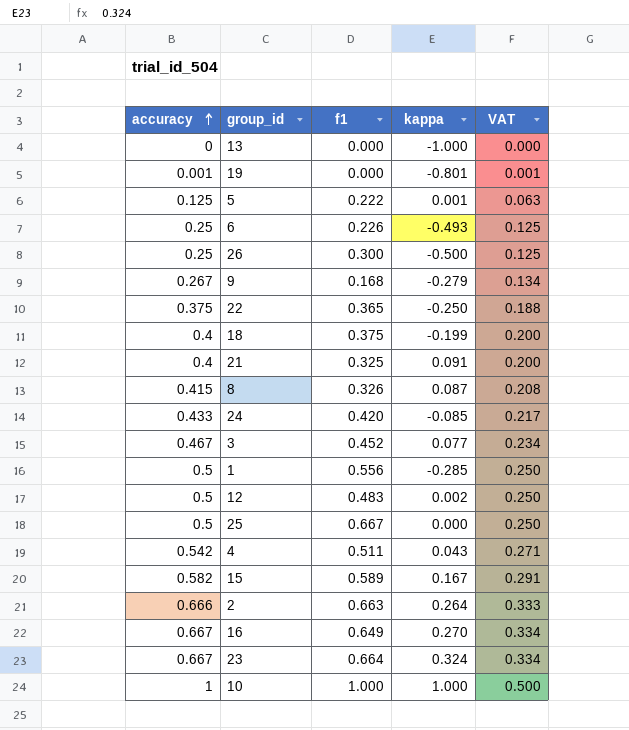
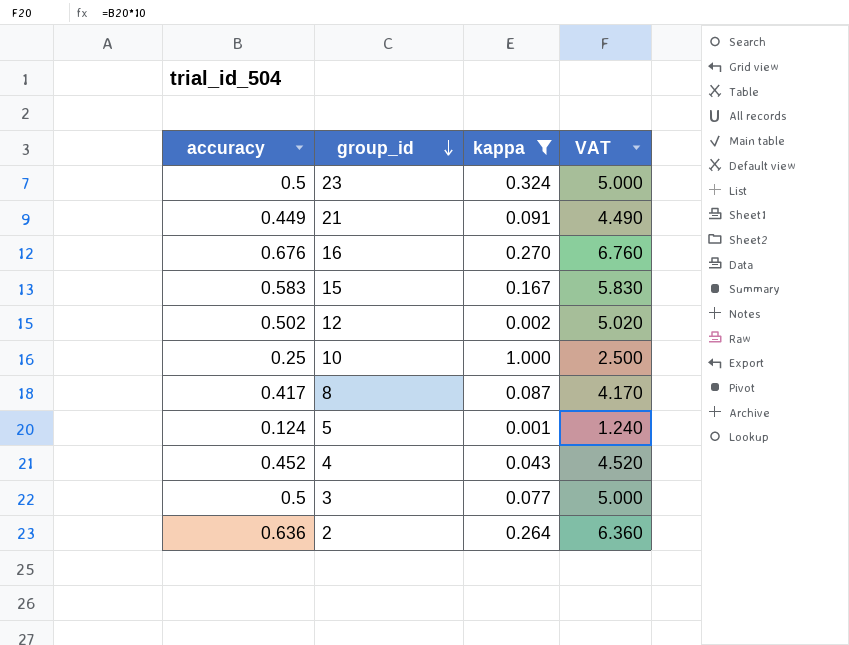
filter: none -> kappa >= 0.001
row order: accuracy ascending -> group_id descending
column f1 | position: 3 -> none
column VAT | formula: [accuracy] * 0.5 -> [accuracy] * 10
23 | accuracy: 0.667 -> 0.5
21 | accuracy: 0.4 -> 0.449
16 | accuracy: 0.667 -> 0.676
15 | accuracy: 0.582 -> 0.583
12 | accuracy: 0.5 -> 0.502
10 | accuracy: 1 -> 0.25
8 | accuracy: 0.415 -> 0.417
5 | accuracy: 0.125 -> 0.124
4 | accuracy: 0.542 -> 0.452
3 | accuracy: 0.467 -> 0.5
2 | accuracy: 0.666 -> 0.636

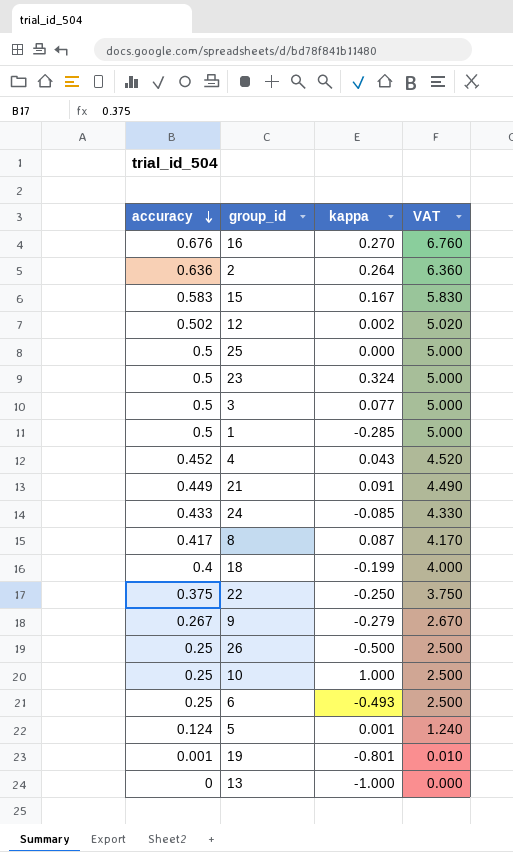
filter: kappa >= 0.001 -> none
row order: group_id descending -> accuracy descending

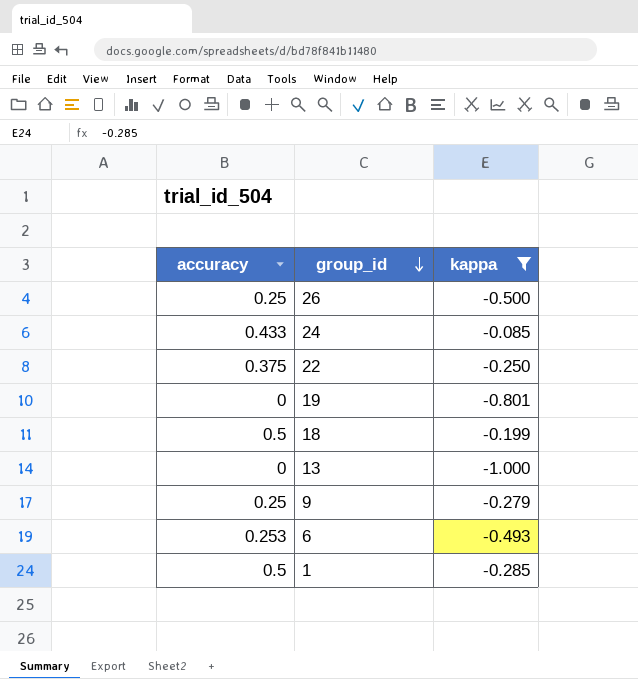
filter: none -> kappa <= -0.085
row order: accuracy descending -> group_id descending
column VAT | formula: [accuracy] * 10 -> none
19 | accuracy: 0.001 -> 0
18 | accuracy: 0.4 -> 0.5
9 | accuracy: 0.267 -> 0.25
6 | accuracy: 0.25 -> 0.253

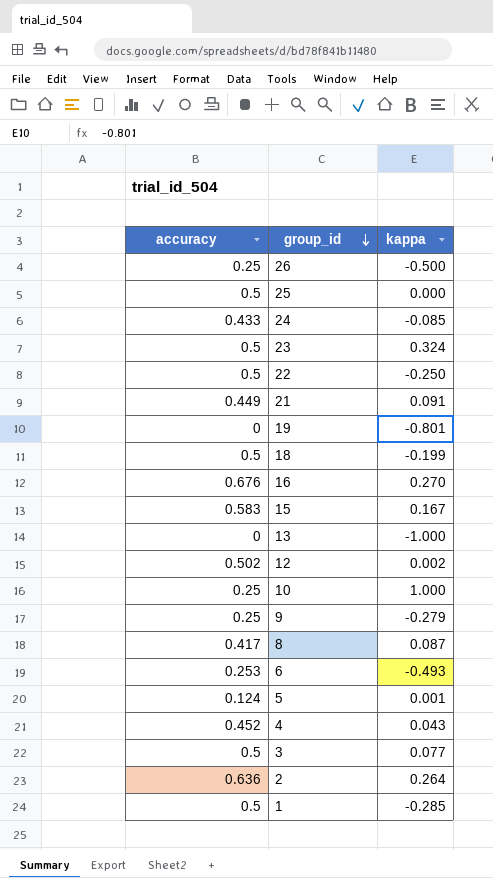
filter: kappa <= -0.085 -> none
22 | accuracy: 0.375 -> 0.5

